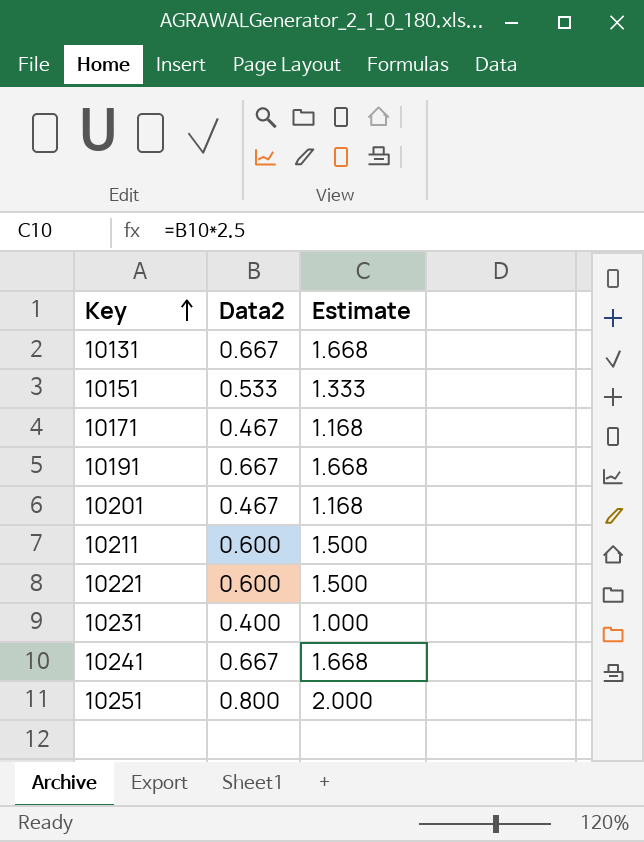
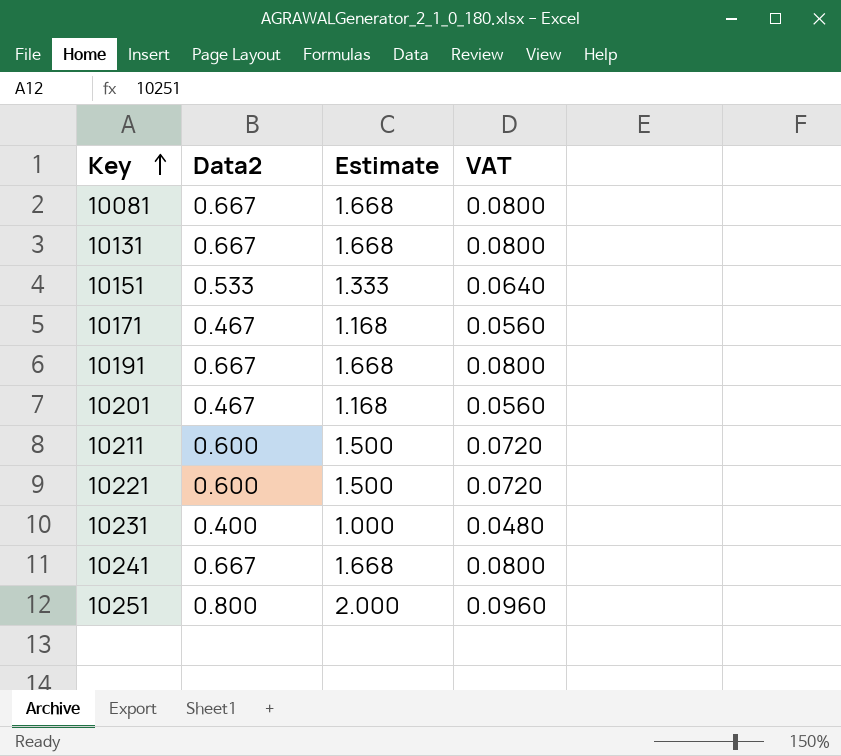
column VAT | formula: none -> [Data2] * 0.12
row 10081: none -> 0.667 | 1.668 | 0.0800

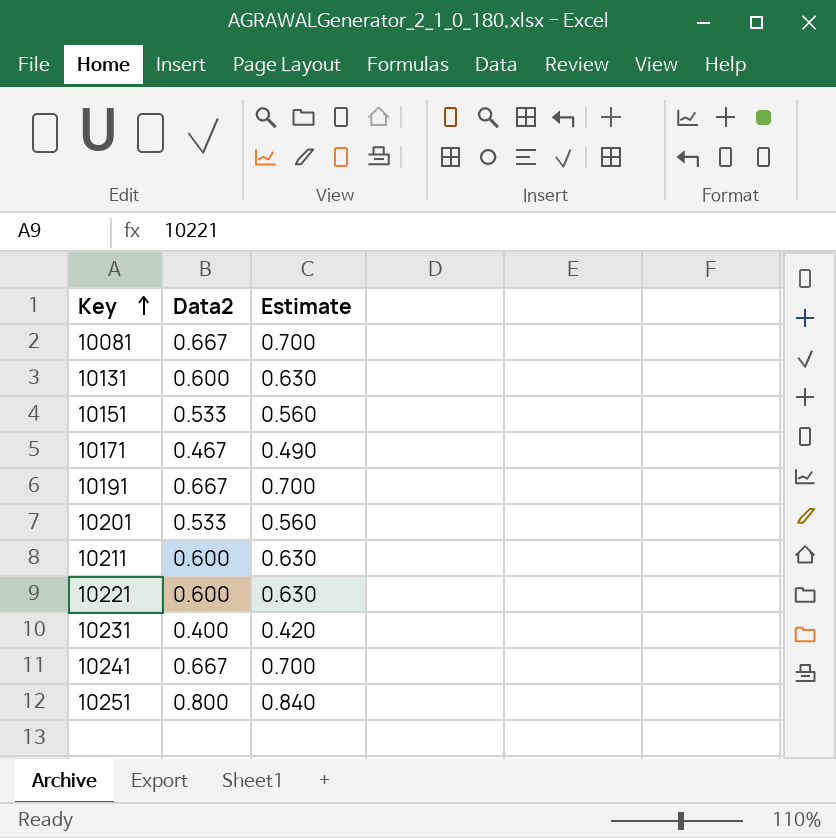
column VAT | formula: [Data2] * 0.12 -> none
column Estimate | formula: [Data2] * 2.5 -> [Data2] * 1.05
10131 | Data2: 0.667 -> 0.600
10201 | Data2: 0.467 -> 0.533

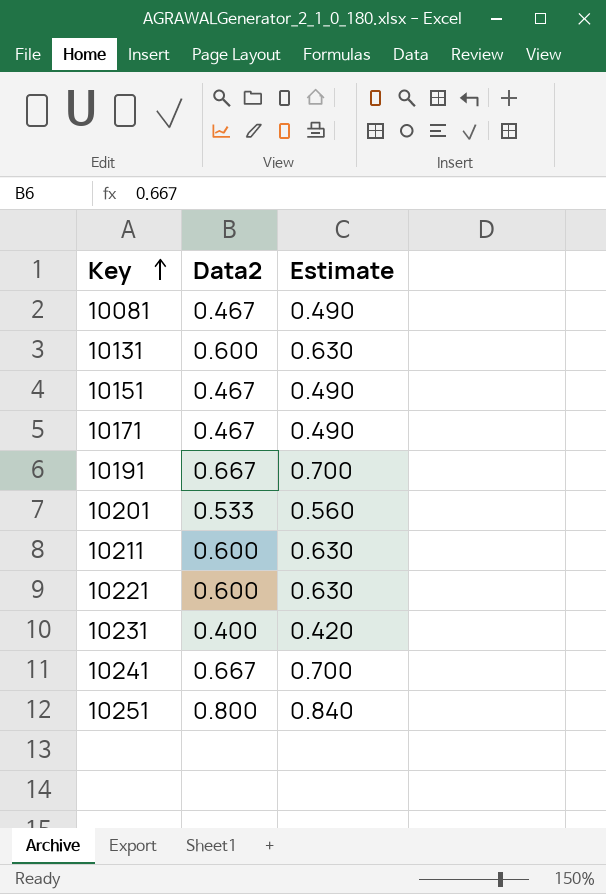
10081 | Data2: 0.667 -> 0.467
10081 | Estimate: 0.700 -> 0.490
10151 | Data2: 0.533 -> 0.467
10151 | Estimate: 0.560 -> 0.490

